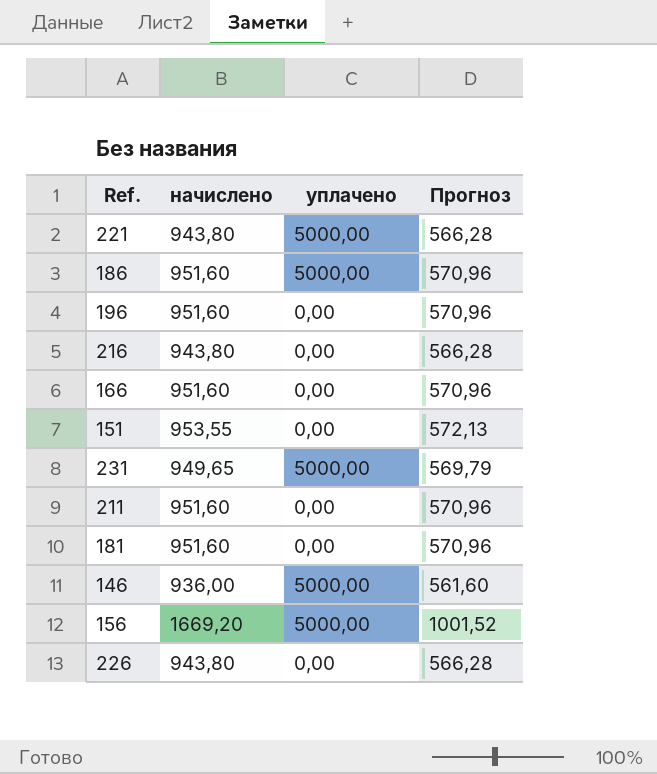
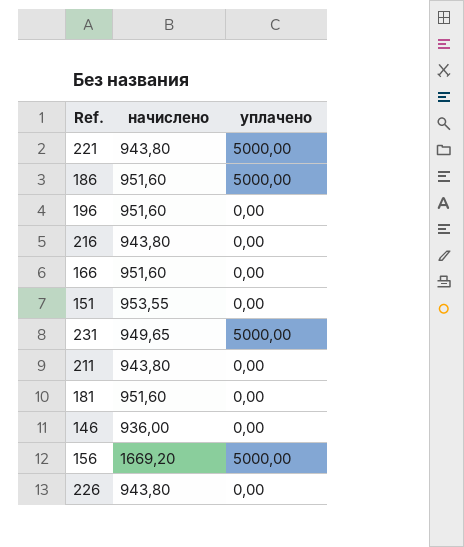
column Прогноз | formula: [начислено] * 0,6 -> none
211 | начислено: 951,60 -> 943,80
146 | уплачено: 5000,00 -> 0,00

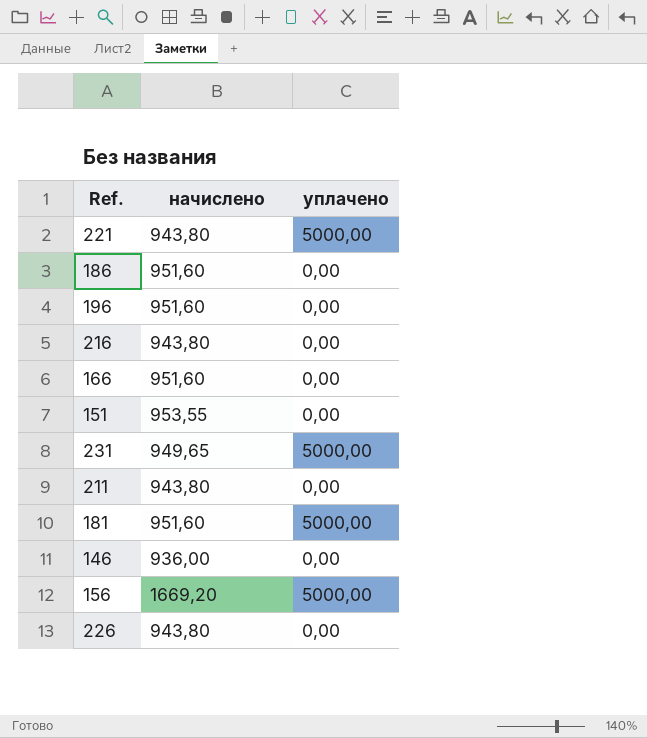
186 | уплачено: 5000,00 -> 0,00
181 | уплачено: 0,00 -> 5000,00

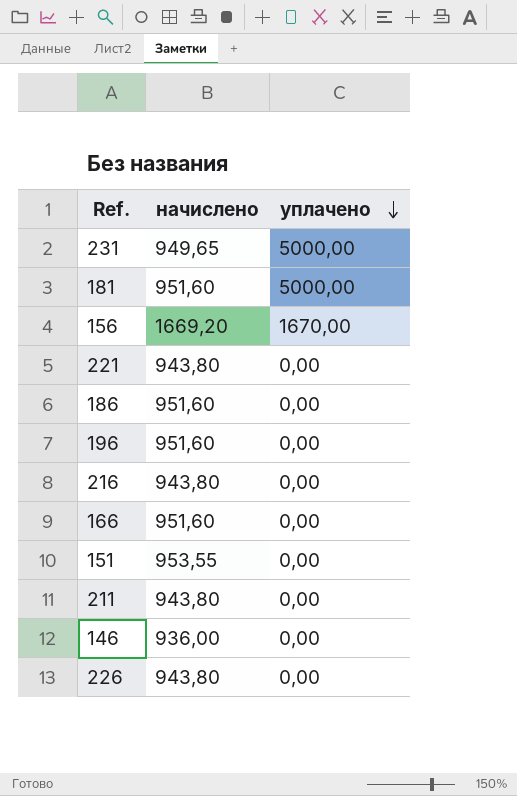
row order: none -> уплачено descending
156 | уплачено: 5000,00 -> 1670,00
221 | уплачено: 5000,00 -> 0,00

